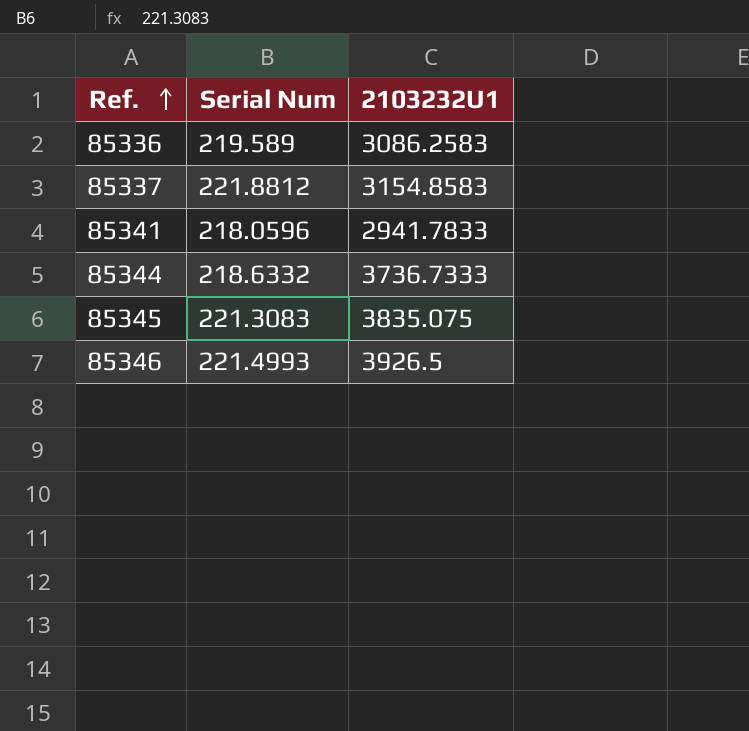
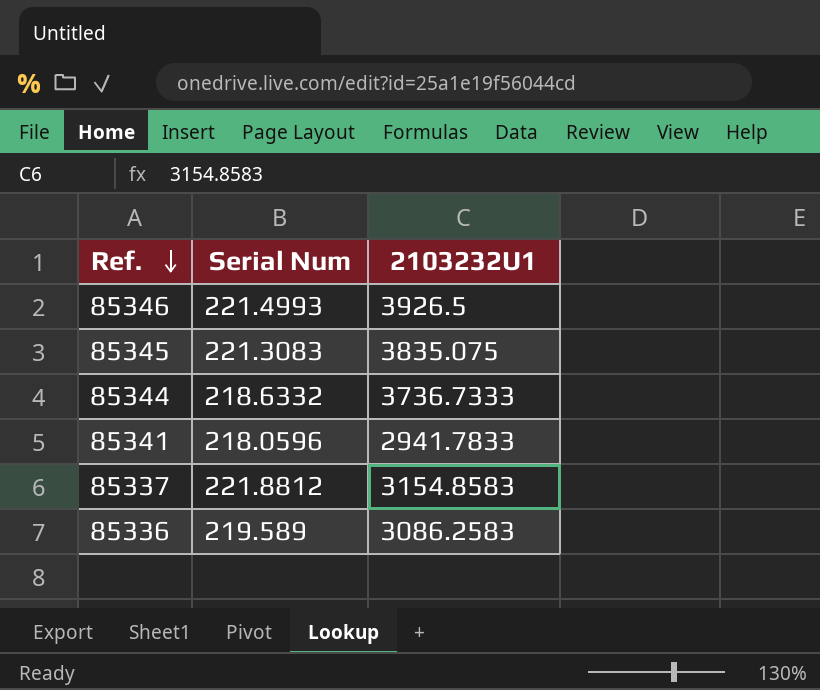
row order: Ref. ascending -> Ref. descending

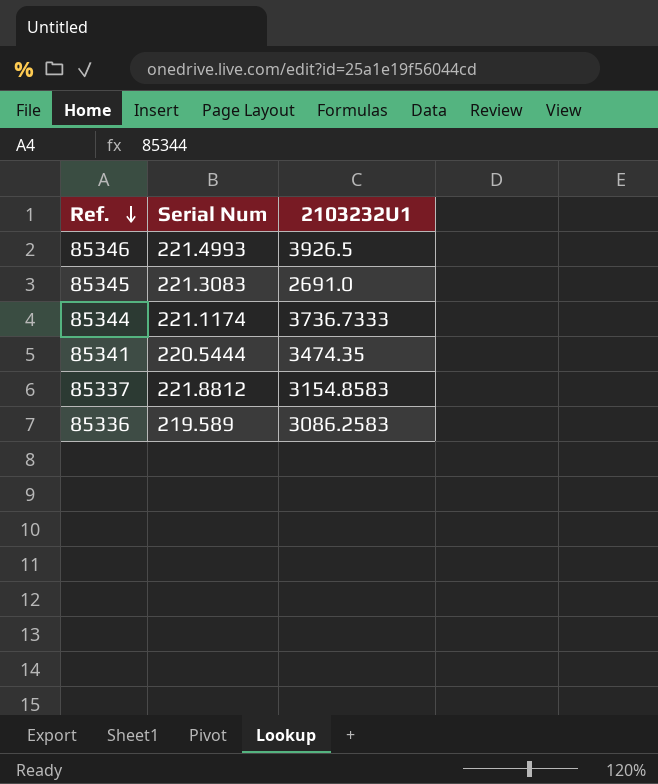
85345 | 2103232U1: 3835.075 -> 2691.0
85344 | Serial Num: 218.6332 -> 221.1174
85341 | Serial Num: 218.0596 -> 220.5444
85341 | 2103232U1: 2941.7833 -> 3474.35

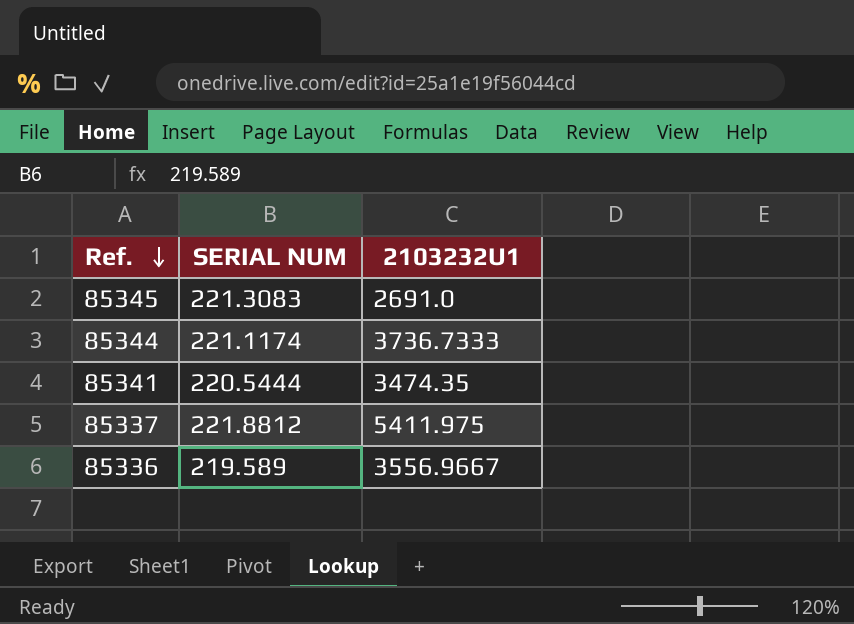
column name: Serial Num -> SERIAL NUM
row 85346: 221.4993 | 3926.5 -> none
85337 | 2103232U1: 3154.8583 -> 5411.975
85336 | 2103232U1: 3086.2583 -> 3556.9667

